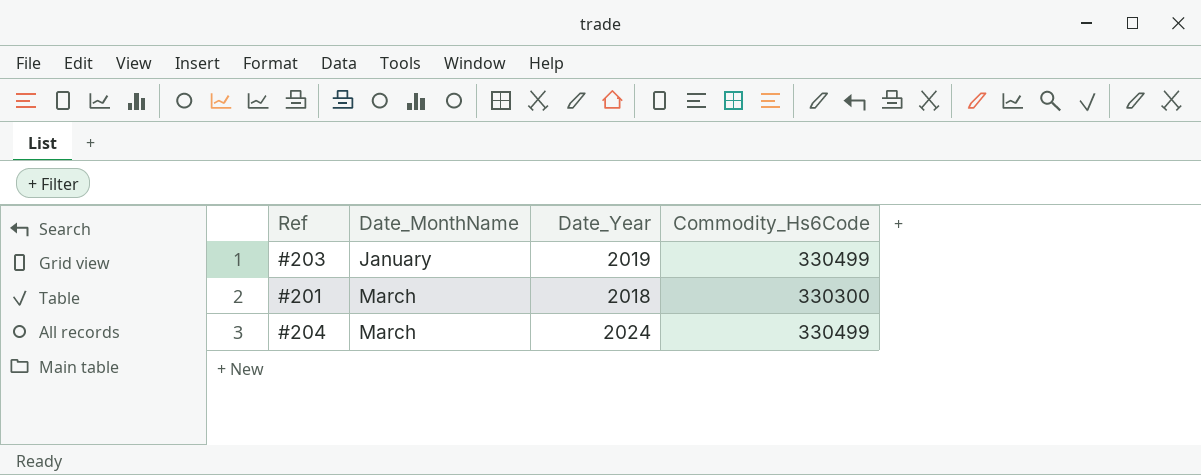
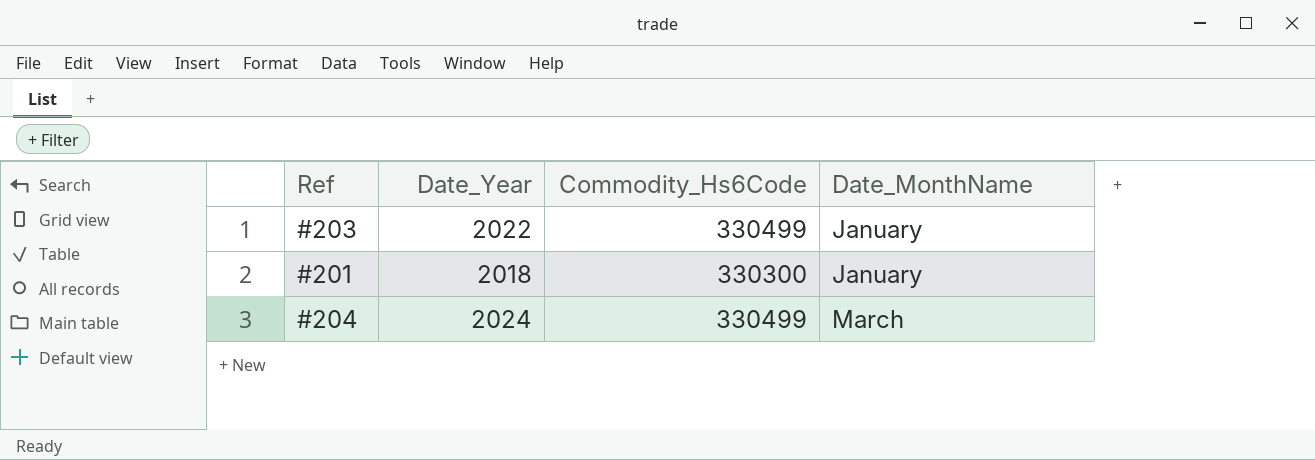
column Date_MonthName | position: 2 -> 4
#203 | Date_Year: 2019 -> 2022
#201 | Date_MonthName: March -> January

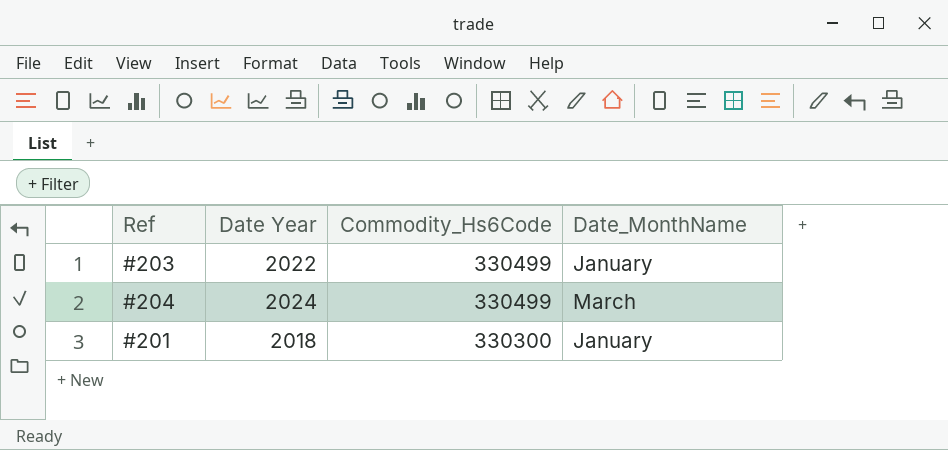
row order: Date_MonthName ascending -> Commodity_Hs6Code descending
column name: Date_Year -> Date Year

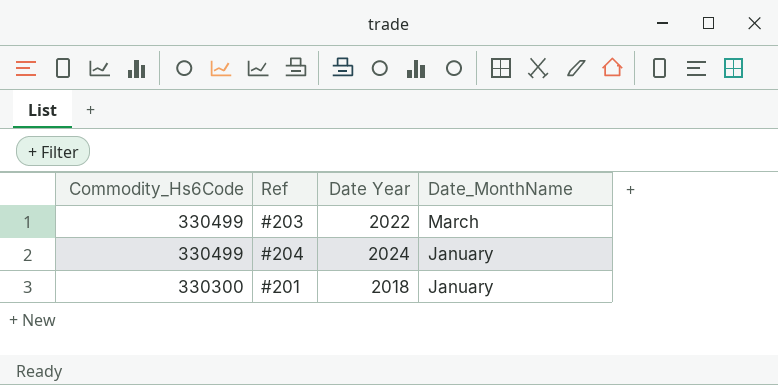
column Commodity_Hs6Code | position: 3 -> 1
#203 | Date_MonthName: January -> March
#204 | Date_MonthName: March -> January

